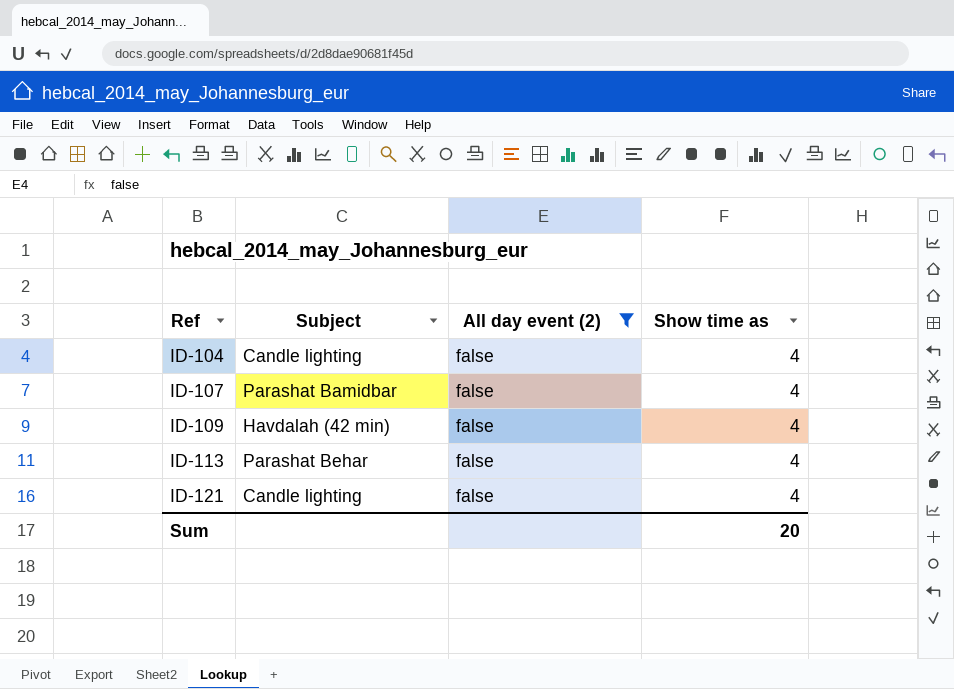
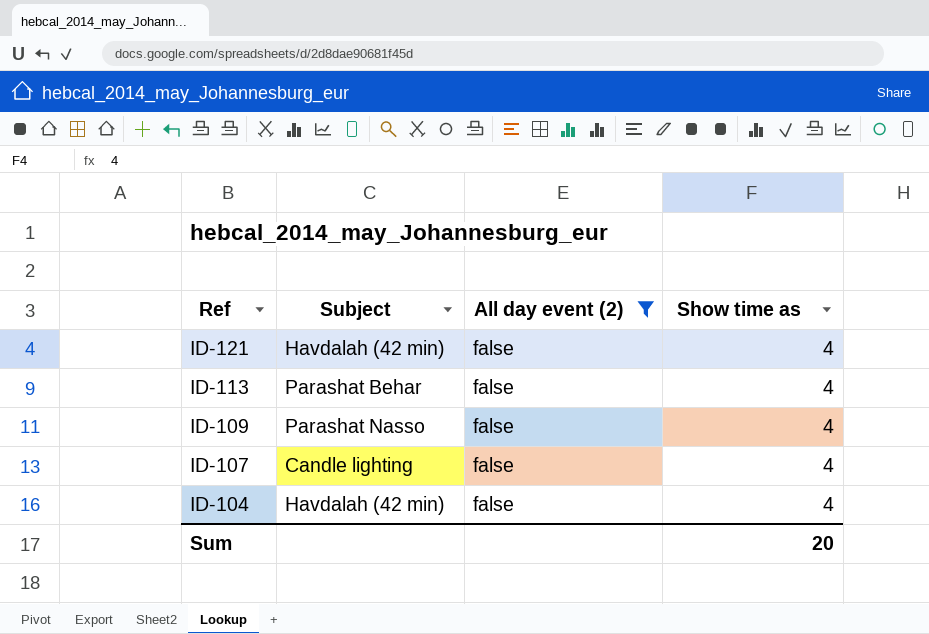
row order: Ref ascending -> Ref descending
ID-121 | Subject: Candle lighting -> Havdalah (42 min)
ID-109 | Subject: Havdalah (42 min) -> Parashat Nasso
ID-107 | Subject: Parashat Bamidbar -> Candle lighting
ID-104 | Subject: Candle lighting -> Havdalah (42 min)

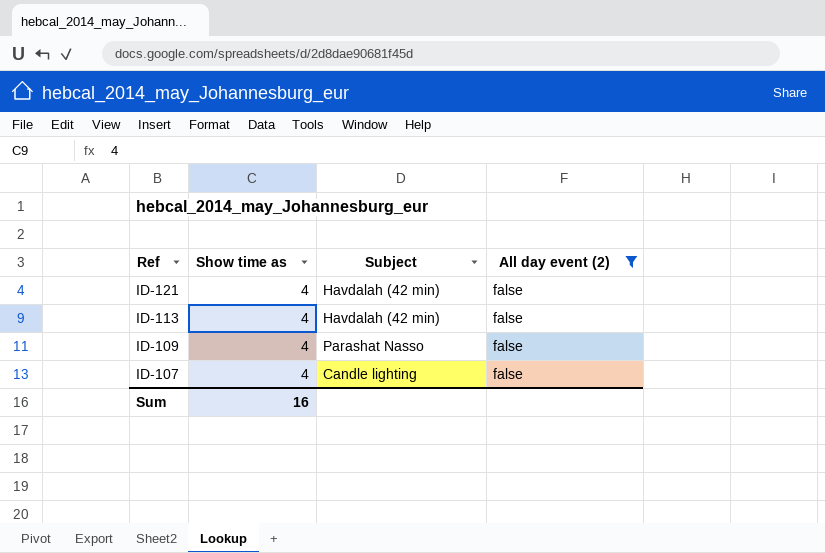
column Show time as | position: 4 -> 2
row ID-104: Havdalah (42 min) | false | 4 -> none
ID-113 | Subject: Parashat Behar -> Havdalah (42 min)
Sum | Show time as: 20 -> 16

